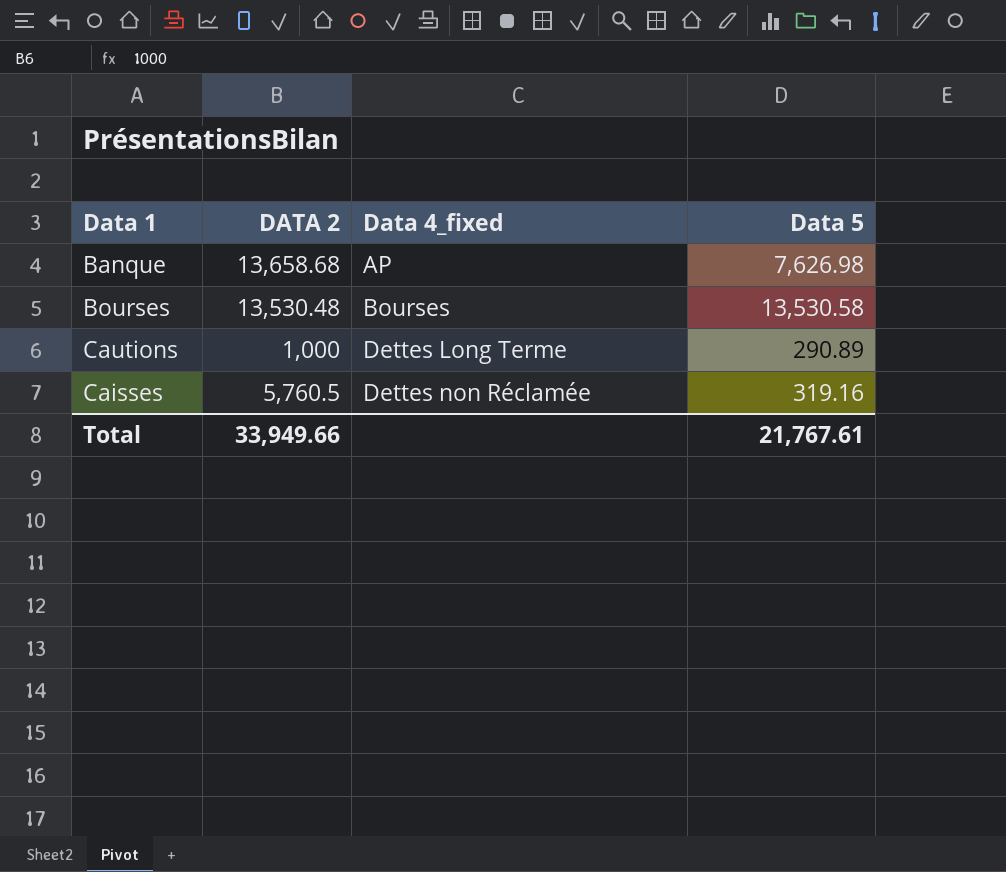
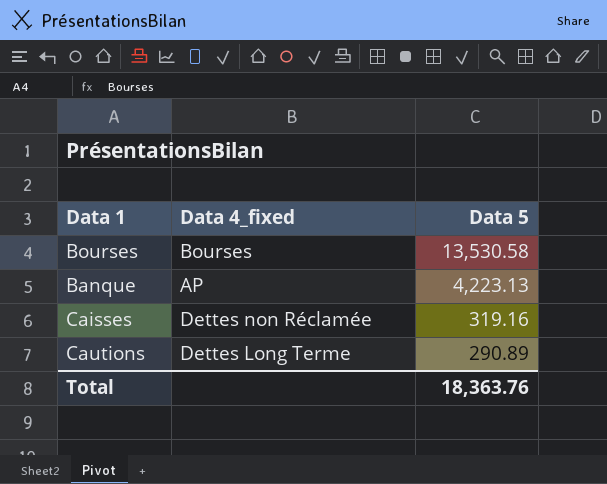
row order: Data 4_fixed ascending -> Data 5 descending
column DATA 2 | position: 2 -> none
Banque | Data 5: 7,626.98 -> 4,223.13
Total | Data 5: 21,767.61 -> 18,363.76

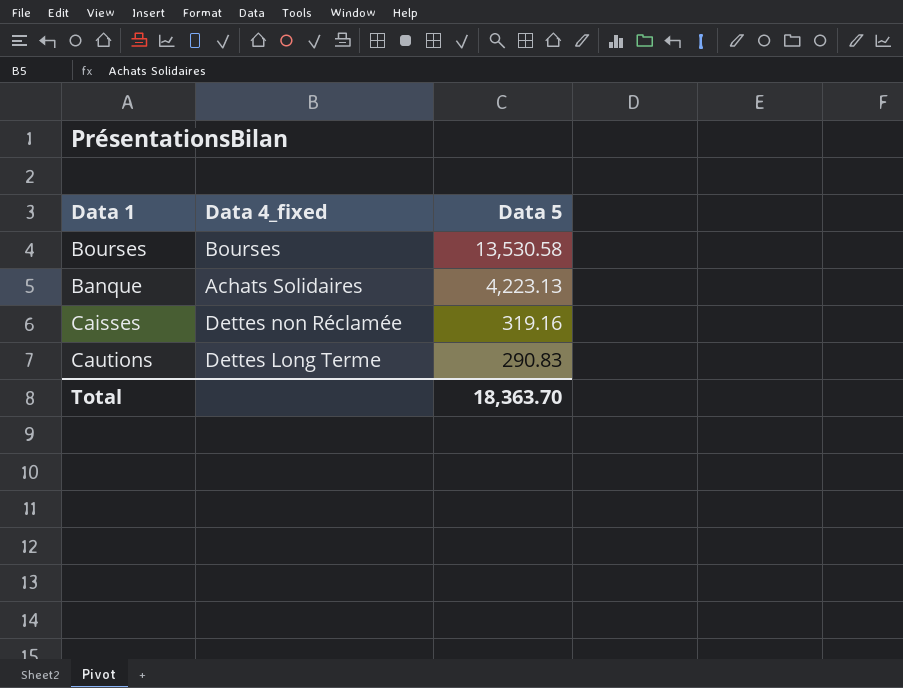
Banque | Data 4_fixed: AP -> Achats Solidaires
Cautions | Data 5: 290.89 -> 290.83
Total | Data 5: 18,363.76 -> 18,363.70

